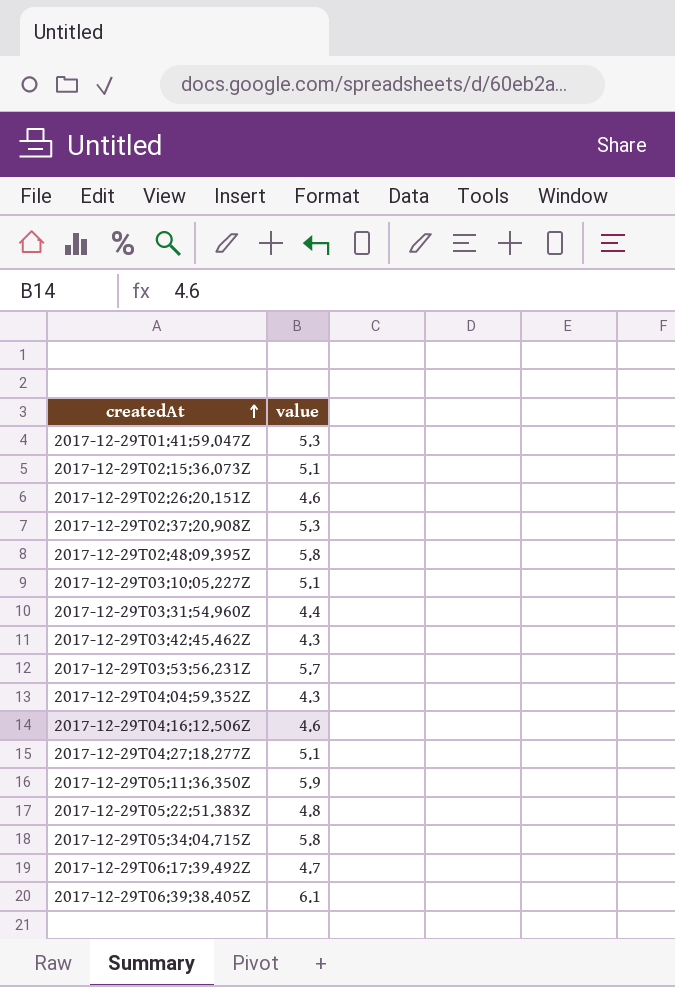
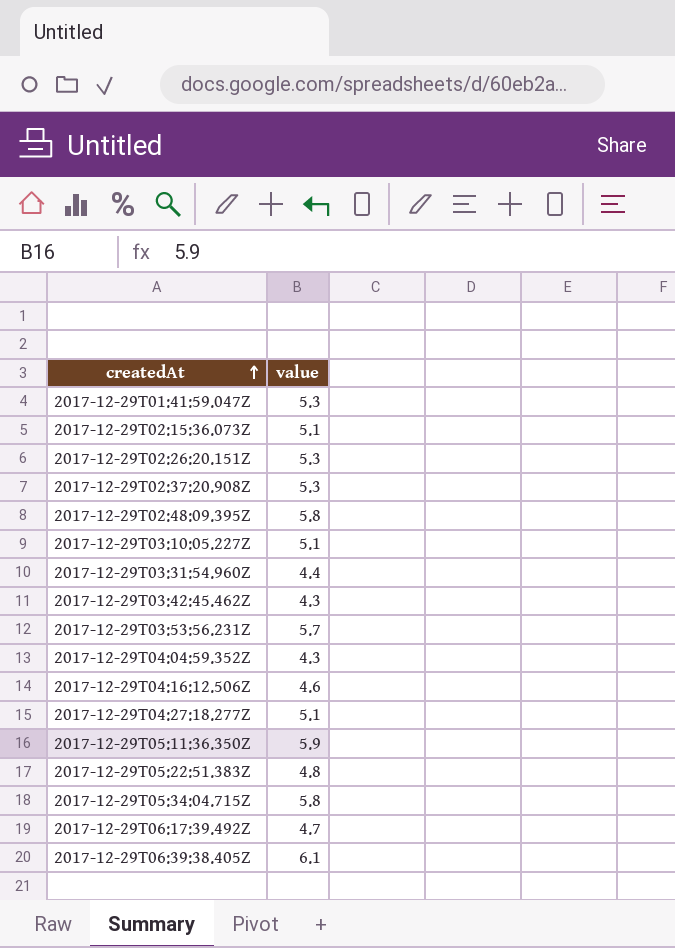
2017-12-29T02:26:20.151Z | value: 4.6 -> 5.3

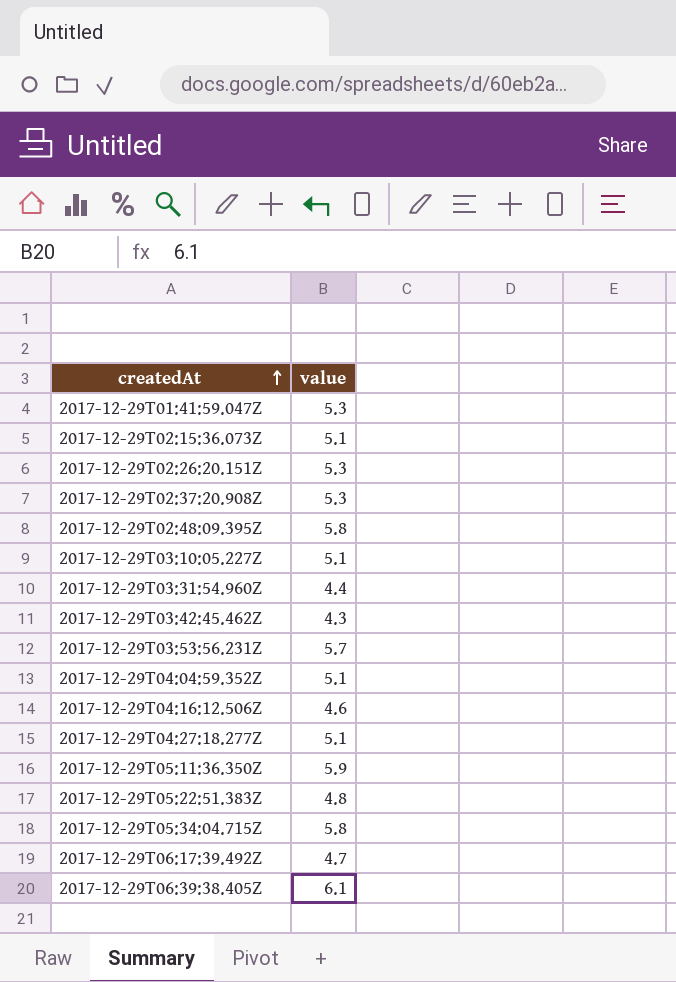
2017-12-29T04:04:59.352Z | value: 4.3 -> 5.1

